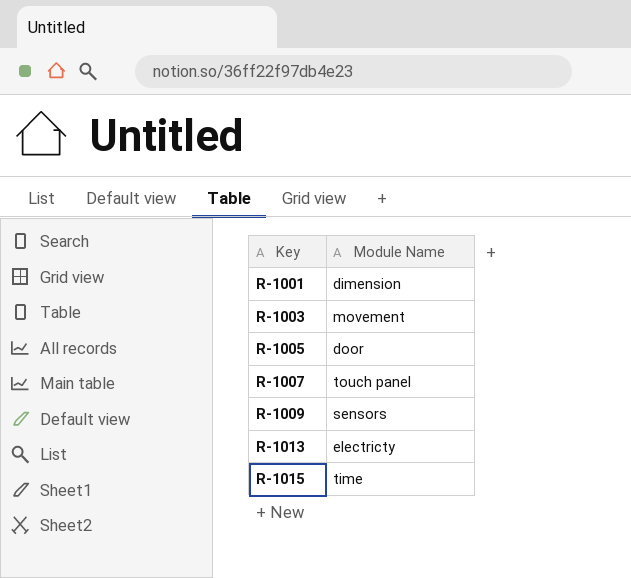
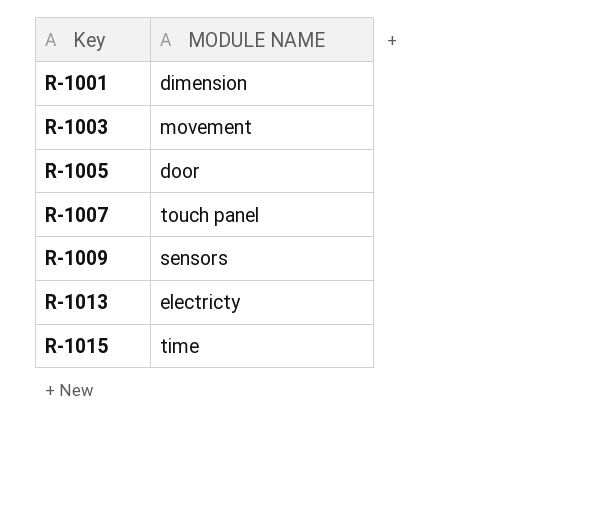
column name: Module Name -> MODULE NAME

